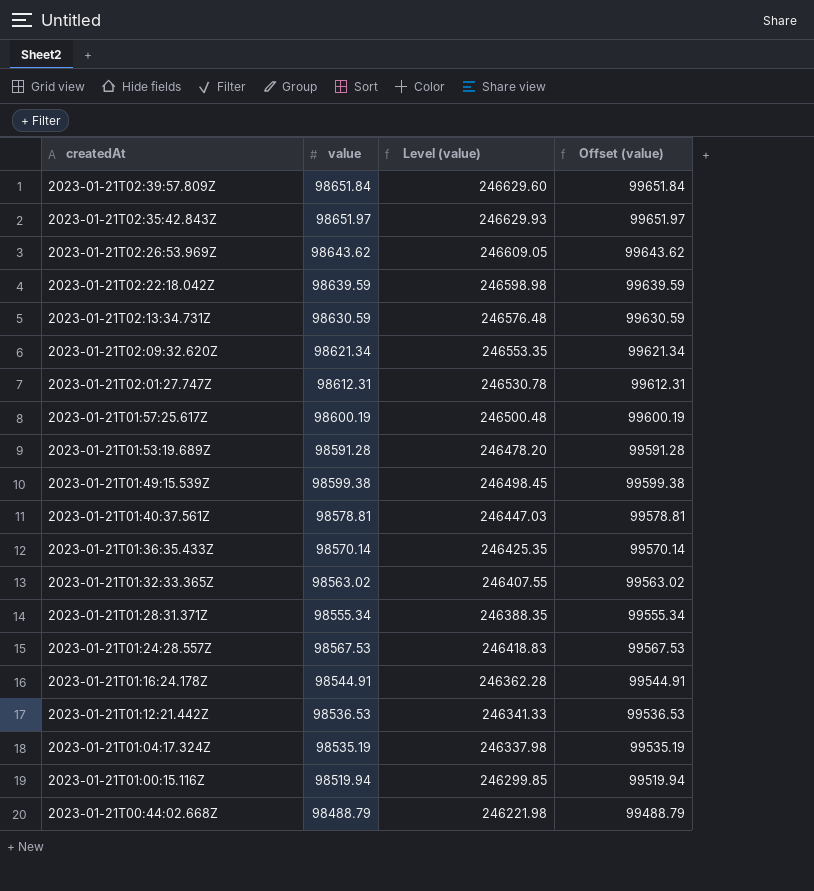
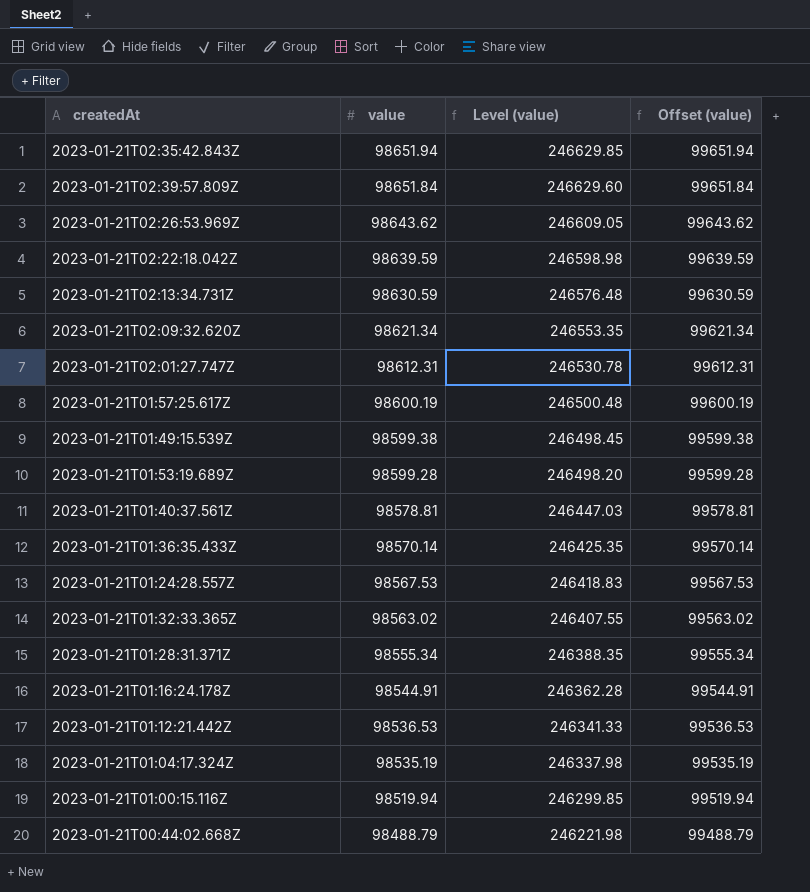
row order: createdAt descending -> value descending
2023-01-21T02:35:42.843Z | value: 98651.97 -> 98651.94
2023-01-21T02:35:42.843Z | Level (value): 246629.93 -> 246629.85
2023-01-21T02:35:42.843Z | Offset (value): 99651.97 -> 99651.94
2023-01-21T01:53:19.689Z | value: 98591.28 -> 98599.28
2023-01-21T01:53:19.689Z | Level (value): 246478.20 -> 246498.20
2023-01-21T01:53:19.689Z | Offset (value): 99591.28 -> 99599.28

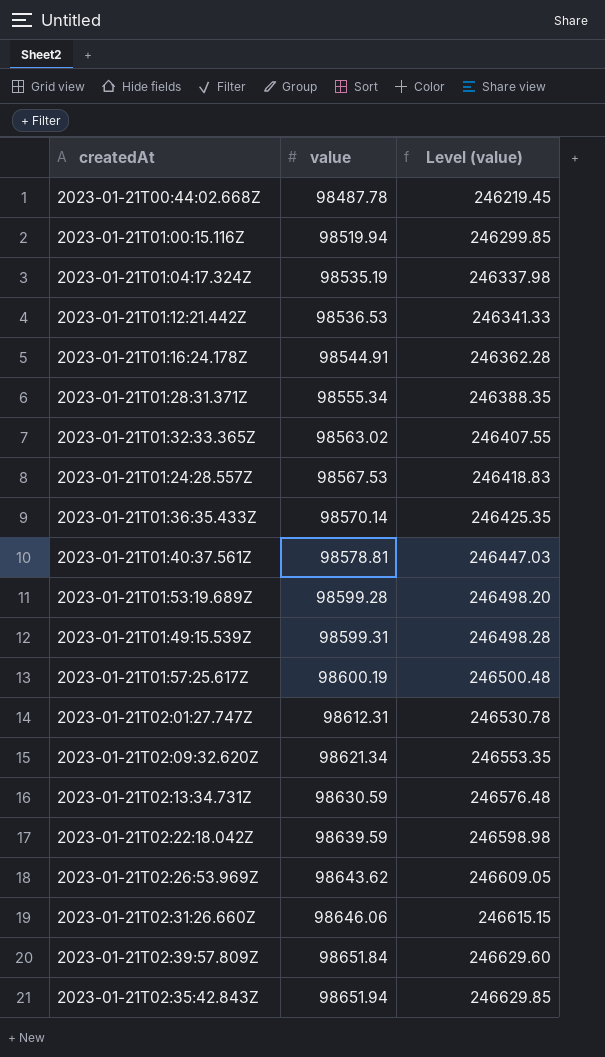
row order: value descending -> value ascending
column Offset (value) | formula: [value] + 1000 -> none
2023-01-21T00:44:02.668Z | value: 98488.79 -> 98487.78
2023-01-21T00:44:02.668Z | Level (value): 246221.98 -> 246219.45
2023-01-21T01:49:15.539Z | value: 98599.38 -> 98599.31
2023-01-21T01:49:15.539Z | Level (value): 246498.45 -> 246498.28
row 2023-01-21T02:31:26.660Z: none -> 98646.06 | 246615.15

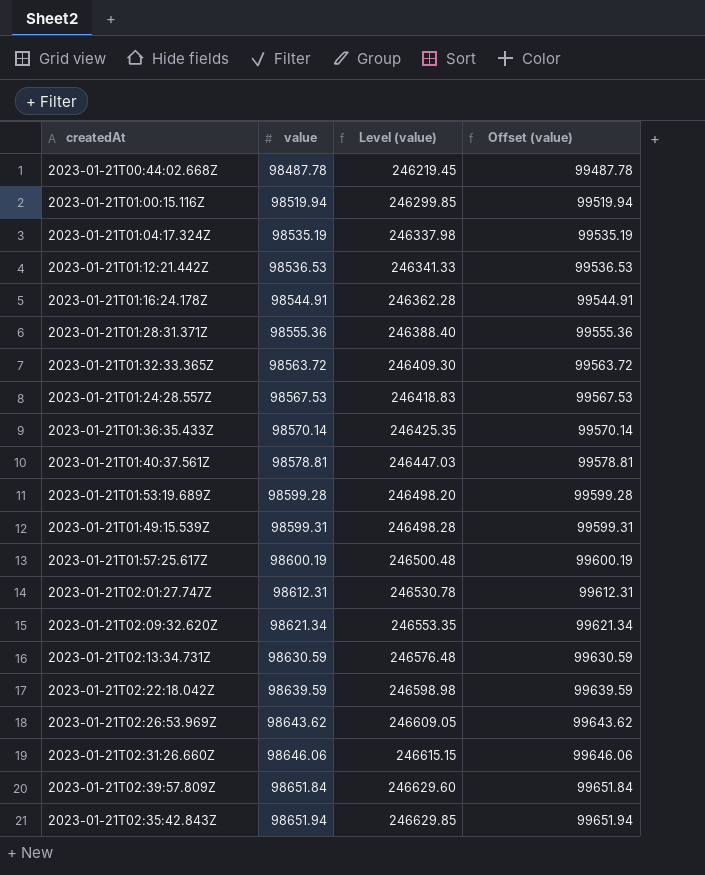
column Offset (value) | formula: none -> [value] + 1000
2023-01-21T01:28:31.371Z | value: 98555.34 -> 98555.36
2023-01-21T01:28:31.371Z | Level (value): 246388.35 -> 246388.40
2023-01-21T01:32:33.365Z | value: 98563.02 -> 98563.72
2023-01-21T01:32:33.365Z | Level (value): 246407.55 -> 246409.30

